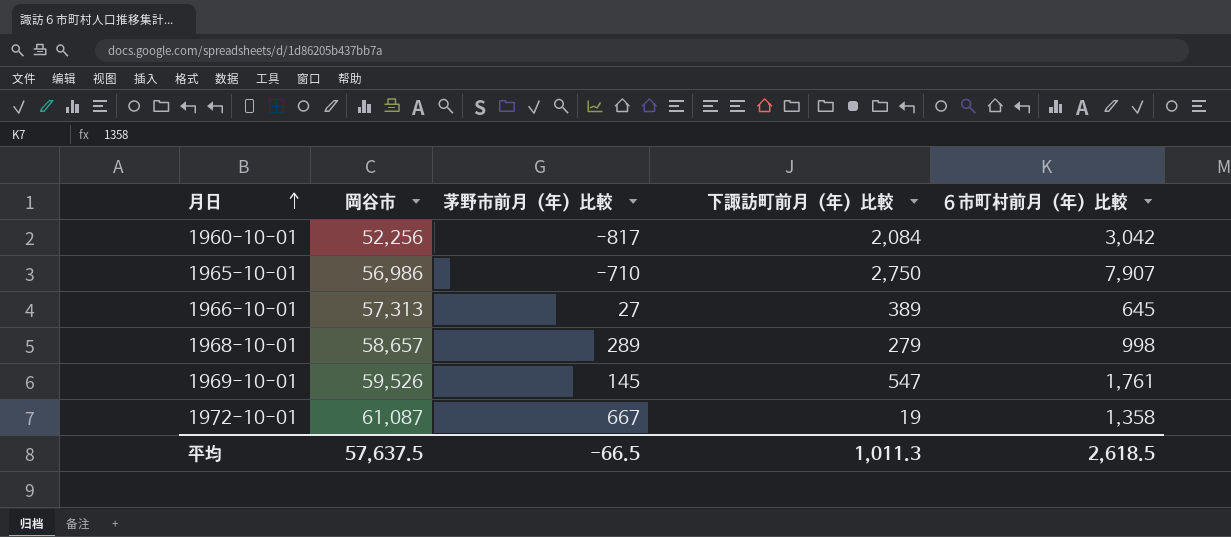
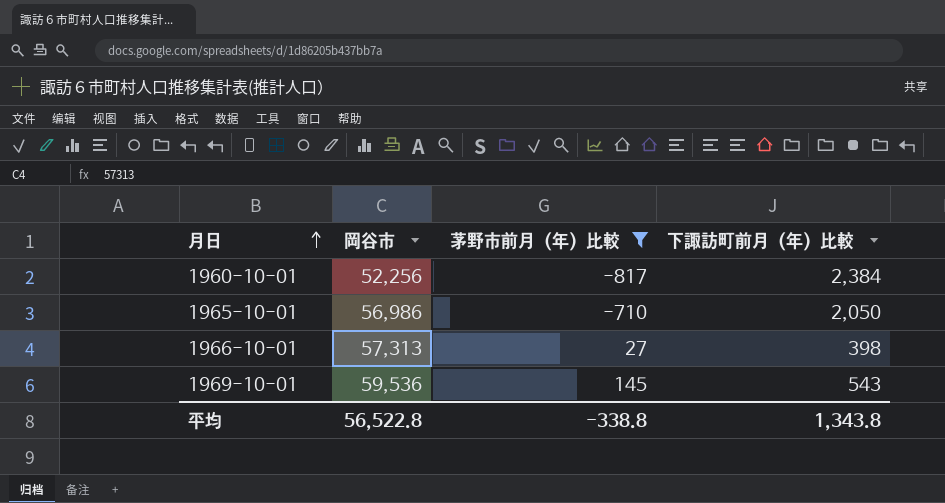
filter: none -> 茅野市前月（年）比較 <= 145
column ６市町村前月（年）比較 | position: 5 -> none
1960-10-01 | 下諏訪町前月（年）比較: 2,084 -> 2,384
1965-10-01 | 下諏訪町前月（年）比較: 2,750 -> 2,050
1966-10-01 | 下諏訪町前月（年）比較: 389 -> 398
1969-10-01 | 岡谷市: 59,526 -> 59,536
1969-10-01 | 下諏訪町前月（年）比較: 547 -> 543
平均 | 岡谷市: 57,637.5 -> 56,522.8
平均 | 茅野市前月（年）比較: -66.5 -> -338.8
平均 | 下諏訪町前月（年）比較: 1,011.3 -> 1,343.8

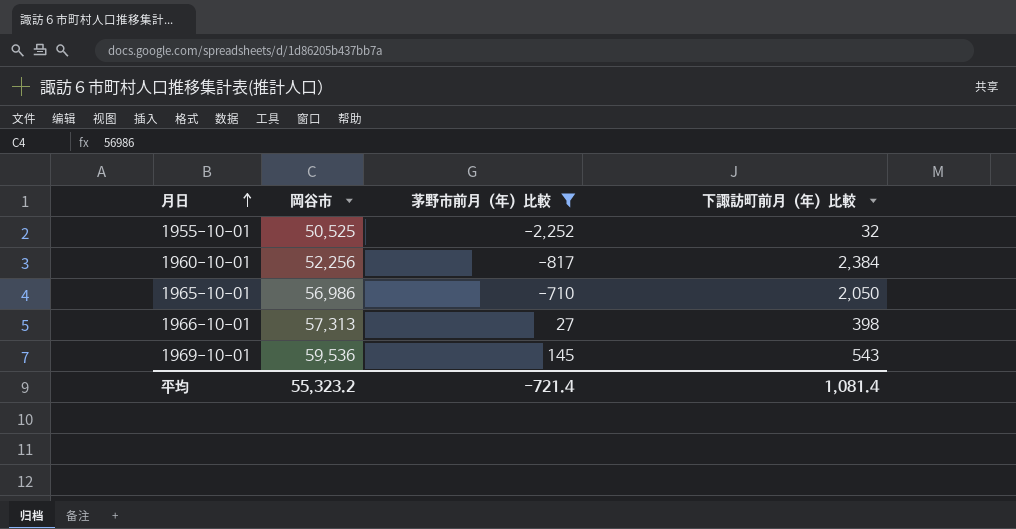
row 1955-10-01: none -> 50,525 | -2,252 | 32
平均 | 岡谷市: 56,522.8 -> 55,323.2
平均 | 茅野市前月（年）比較: -338.8 -> -721.4
平均 | 下諏訪町前月（年）比較: 1,343.8 -> 1,081.4

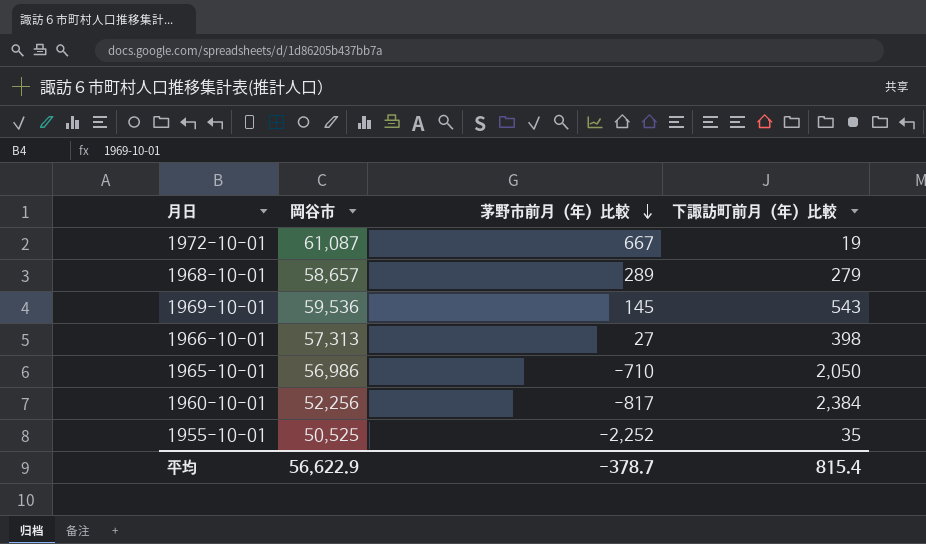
filter: 茅野市前月（年）比較 <= 145 -> none
row order: 月日 ascending -> 茅野市前月（年）比較 descending
1955-10-01 | 下諏訪町前月（年）比較: 32 -> 35
平均 | 岡谷市: 55,323.2 -> 56,622.9
平均 | 茅野市前月（年）比較: -721.4 -> -378.7
平均 | 下諏訪町前月（年）比較: 1,081.4 -> 815.4

